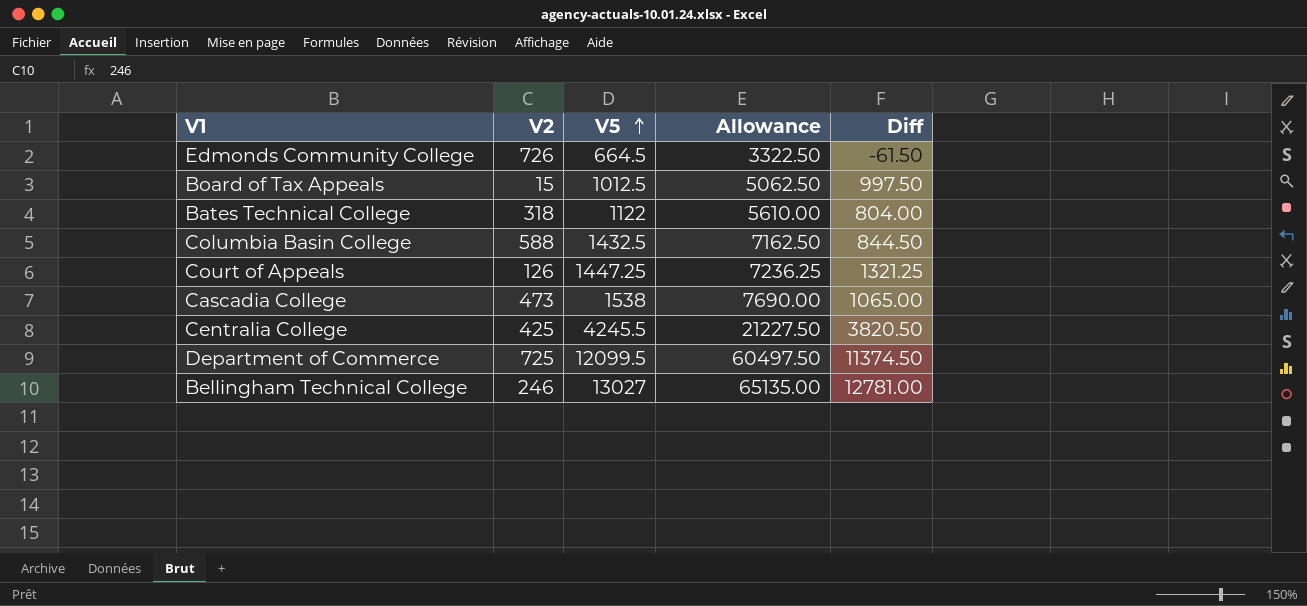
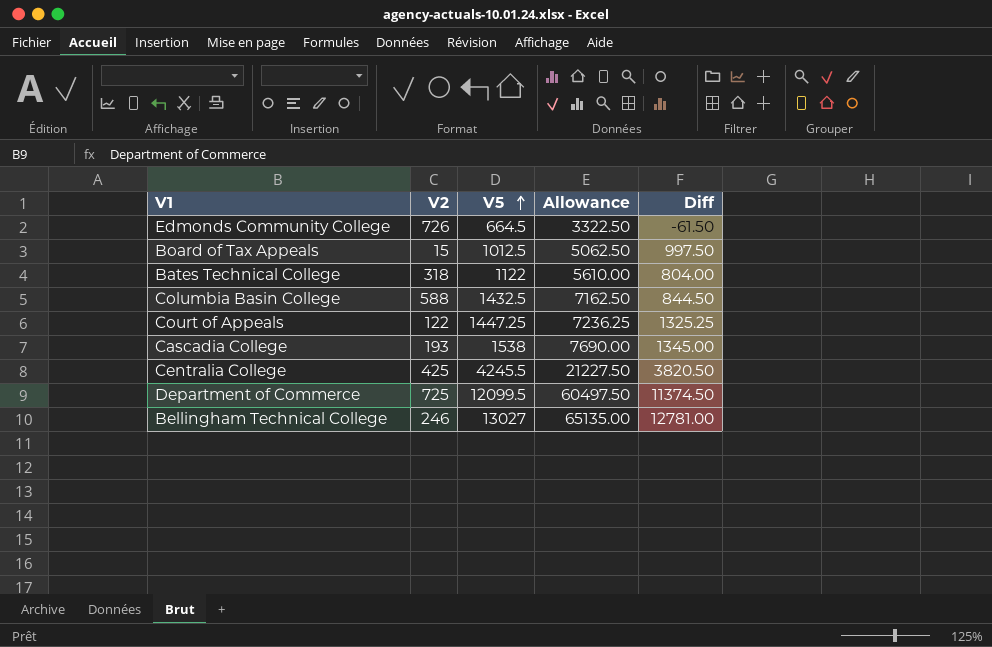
Court of Appeals | V2: 126 -> 122
Court of Appeals | Diff: 1321.25 -> 1325.25
Cascadia College | V2: 473 -> 193
Cascadia College | Diff: 1065.00 -> 1345.00

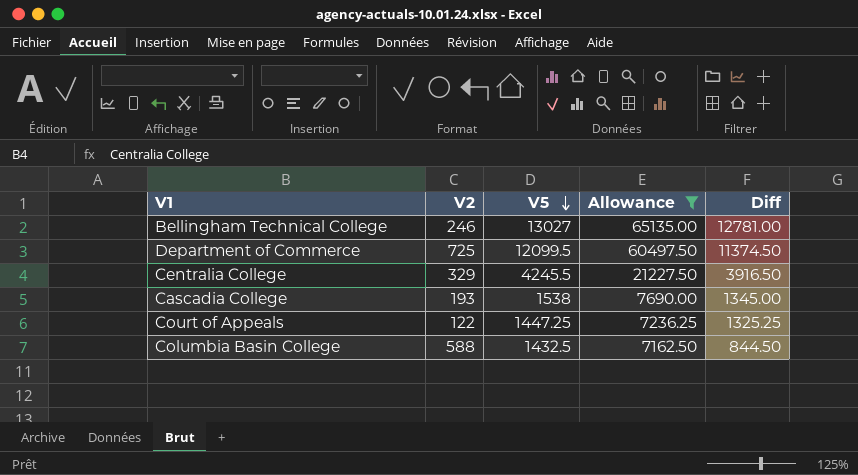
filter: none -> Allowance >= 7162.50
row order: V5 ascending -> V5 descending
Centralia College | V2: 425 -> 329
Centralia College | Diff: 3820.50 -> 3916.50

